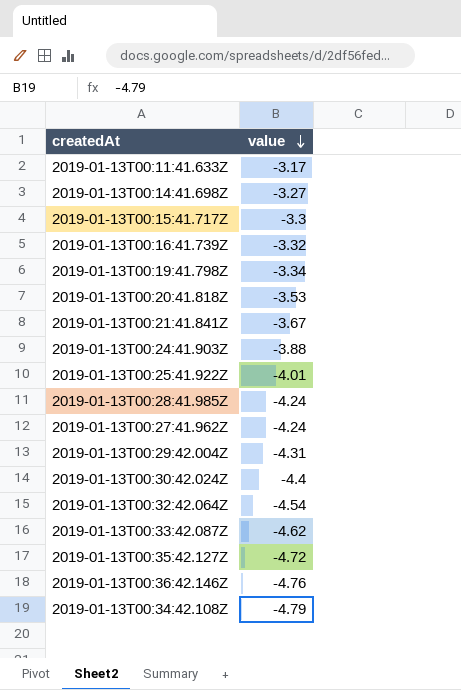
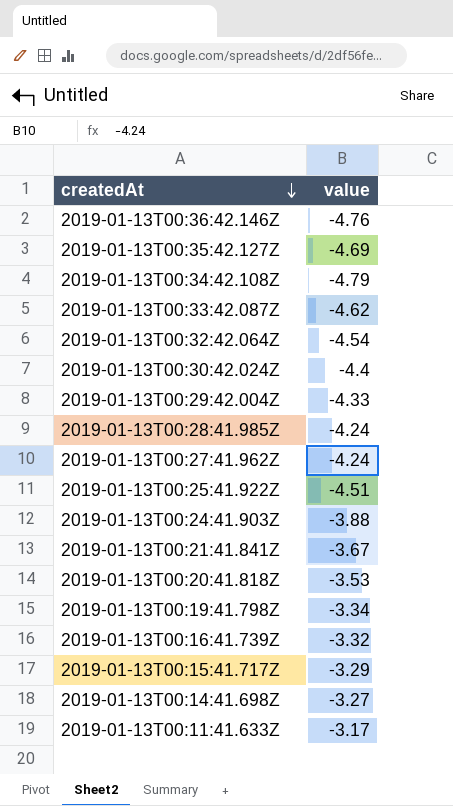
row order: value descending -> createdAt descending
2019-01-13T00:35:42.127Z | value: -4.72 -> -4.69
2019-01-13T00:29:42.004Z | value: -4.31 -> -4.33
2019-01-13T00:25:41.922Z | value: -4.01 -> -4.51
2019-01-13T00:15:41.717Z | value: -3.3 -> -3.29

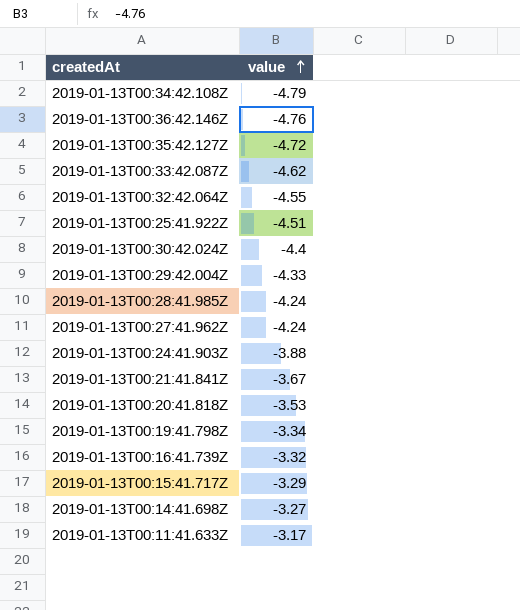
row order: createdAt descending -> value ascending
2019-01-13T00:35:42.127Z | value: -4.69 -> -4.72
2019-01-13T00:32:42.064Z | value: -4.54 -> -4.55

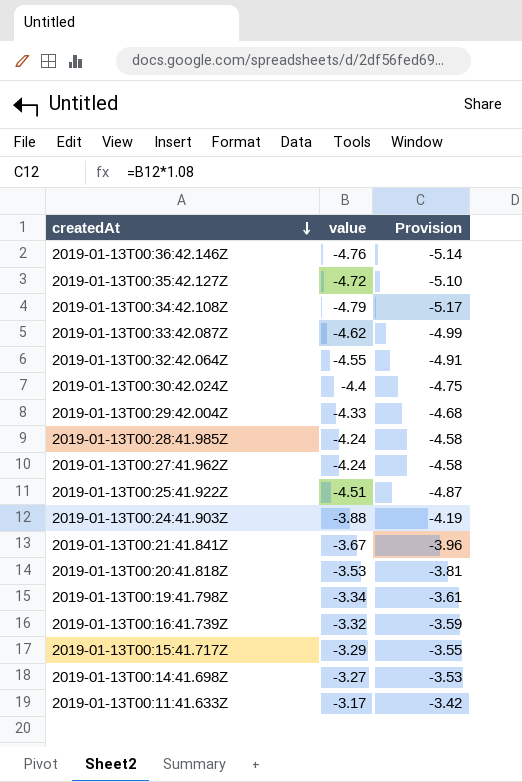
row order: value ascending -> createdAt descending
column Provision | formula: none -> [value] * 1.08

